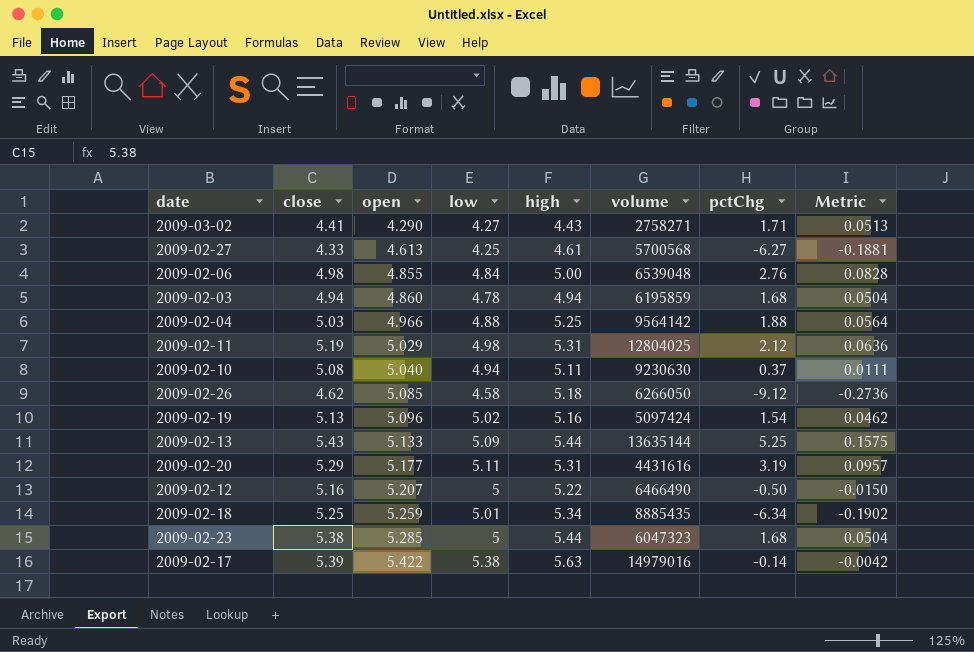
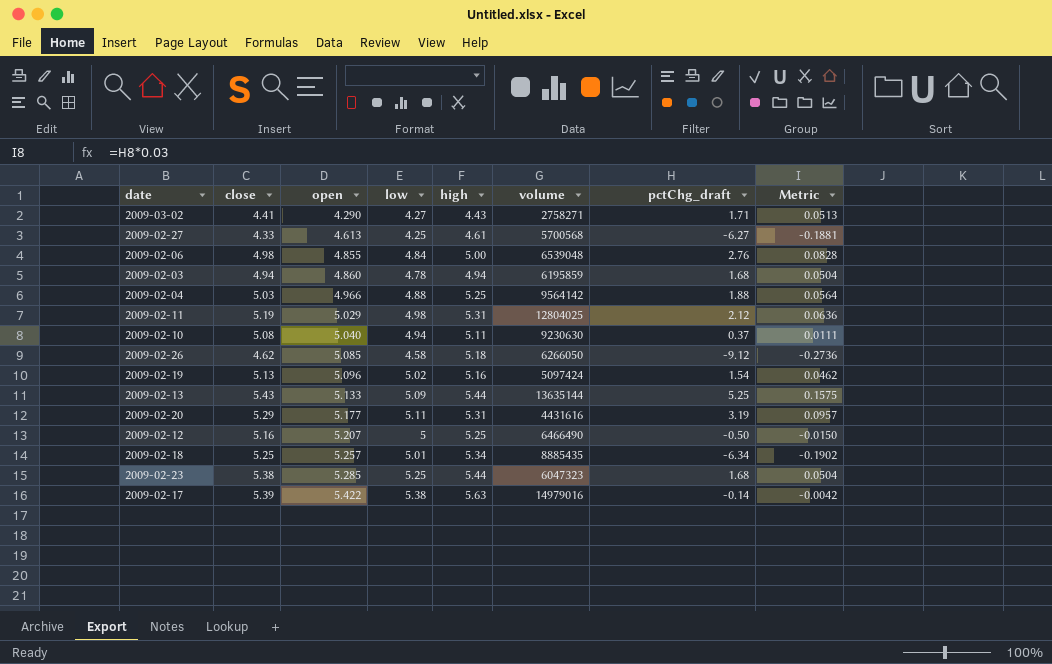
column name: pctChg -> pctChg_draft
2009-02-12 | high: 5.22 -> 5.25
2009-02-18 | open: 5.259 -> 5.257
2009-02-23 | low: 5 -> 5.25

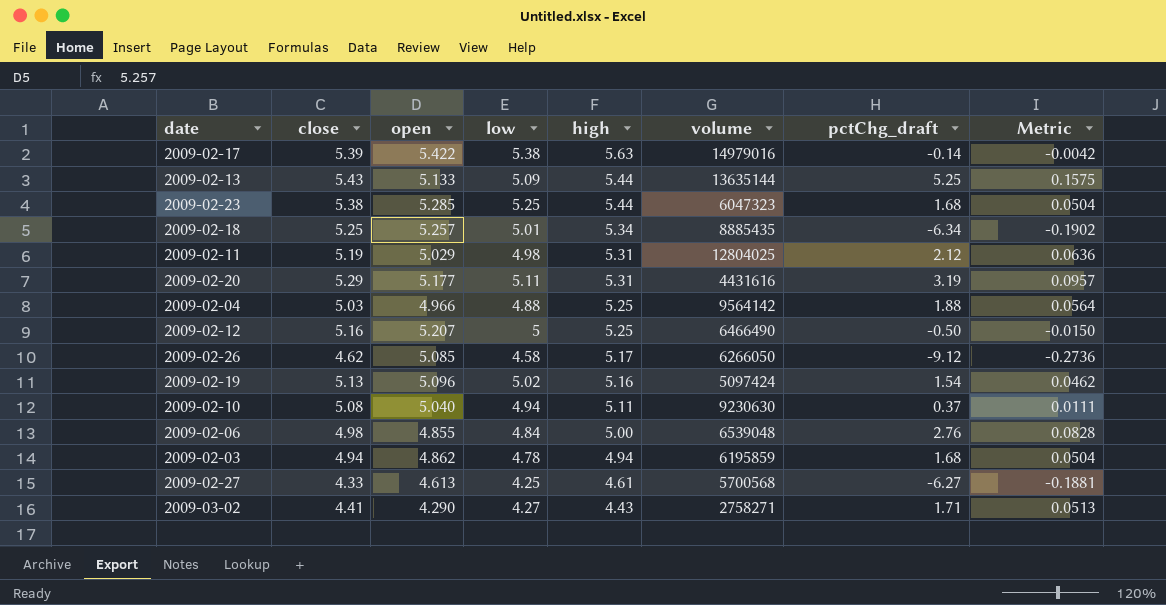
row order: open ascending -> high descending
2009-02-26 | high: 5.18 -> 5.17
2009-02-03 | open: 4.860 -> 4.862

